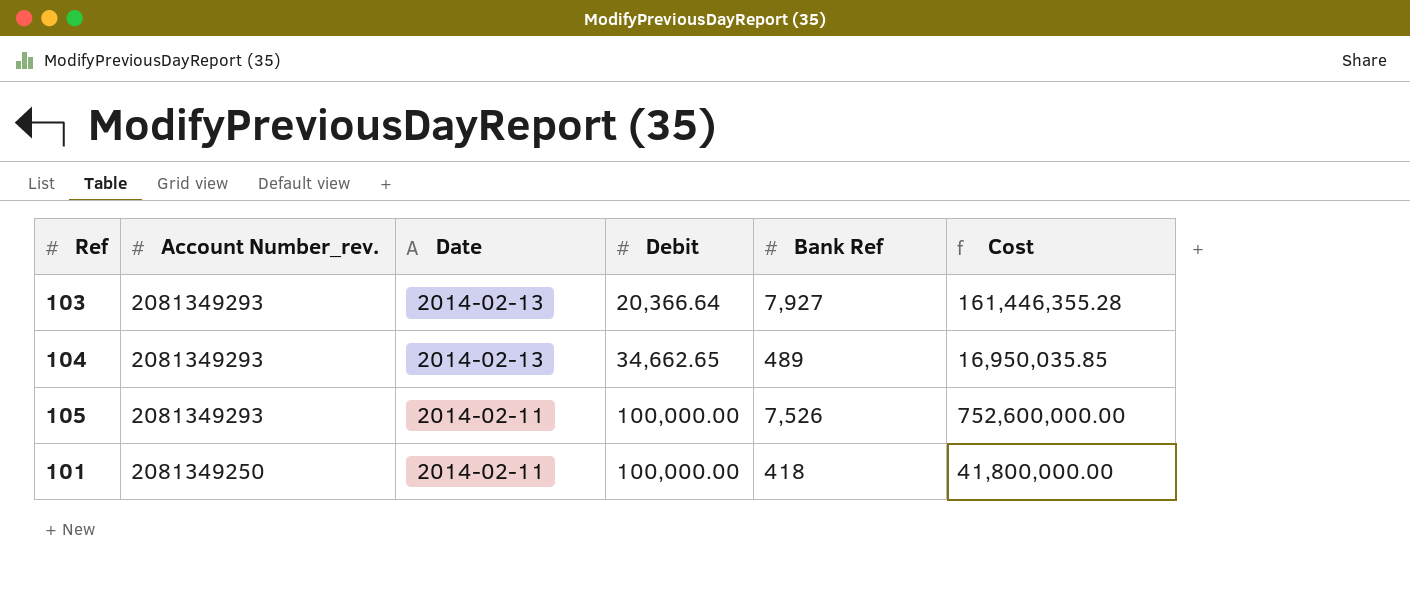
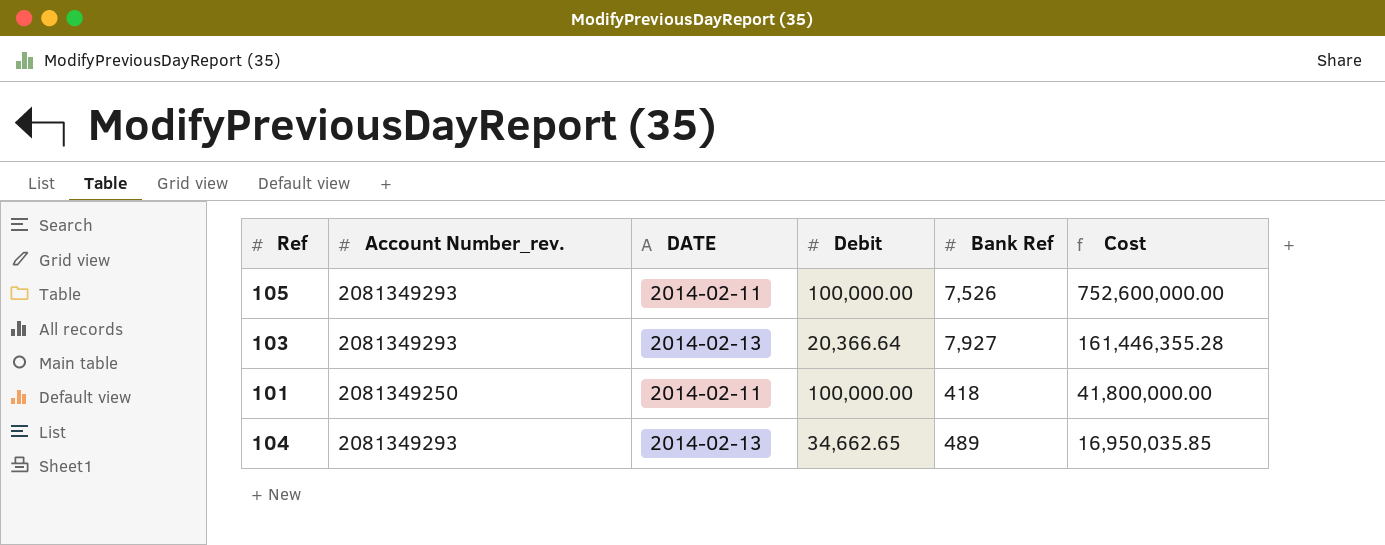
row order: Account Number_rev. descending -> Cost descending
column name: Date -> DATE

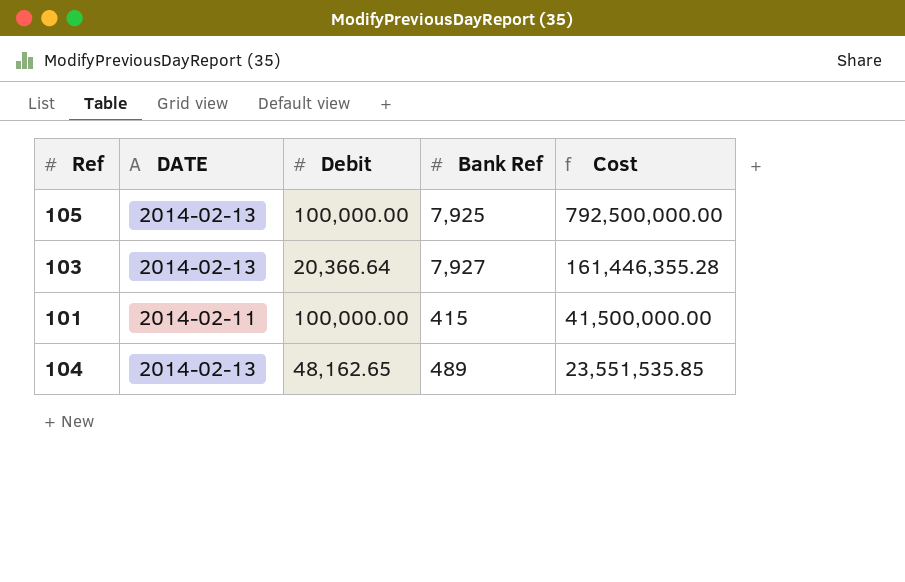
column Account Number_rev. | position: 2 -> none
105 | DATE: 2014-02-11 -> 2014-02-13
105 | Bank Ref: 7,526 -> 7,925
105 | Cost: 752,600,000.00 -> 792,500,000.00
101 | Bank Ref: 418 -> 415
101 | Cost: 41,800,000.00 -> 41,500,000.00
104 | Debit: 34,662.65 -> 48,162.65
104 | Cost: 16,950,035.85 -> 23,551,535.85

